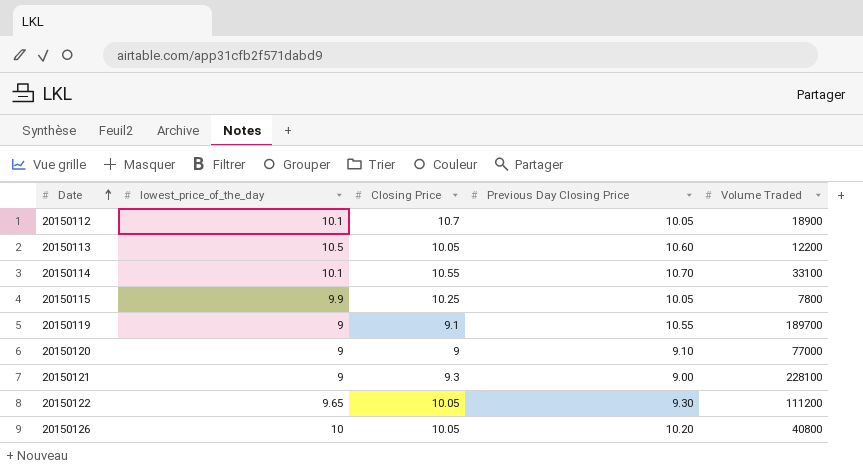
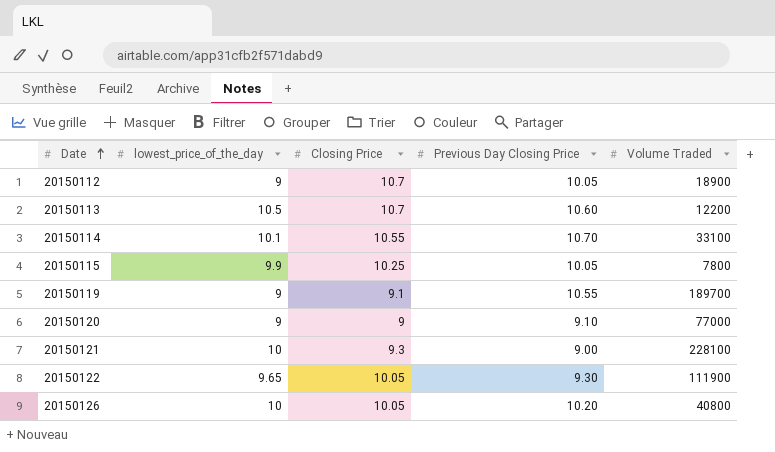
20150112 | lowest_price_of_the_day: 10.1 -> 9
20150113 | Closing Price: 10.05 -> 10.7
20150121 | lowest_price_of_the_day: 9 -> 10
20150122 | Volume Traded: 111200 -> 111900

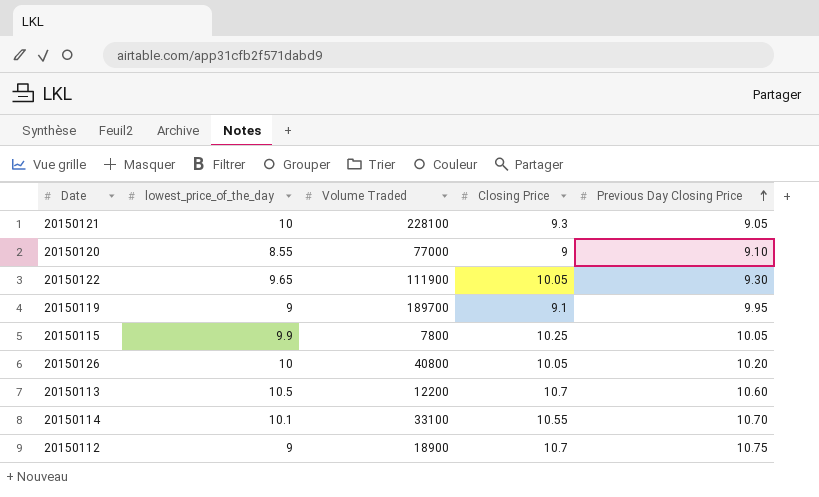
row order: Date ascending -> Previous Day Closing Price ascending
column Volume Traded | position: 5 -> 3
20150121 | Previous Day Closing Price: 9.00 -> 9.05
20150120 | lowest_price_of_the_day: 9 -> 8.55
20150119 | Previous Day Closing Price: 10.55 -> 9.95
20150112 | Previous Day Closing Price: 10.05 -> 10.75

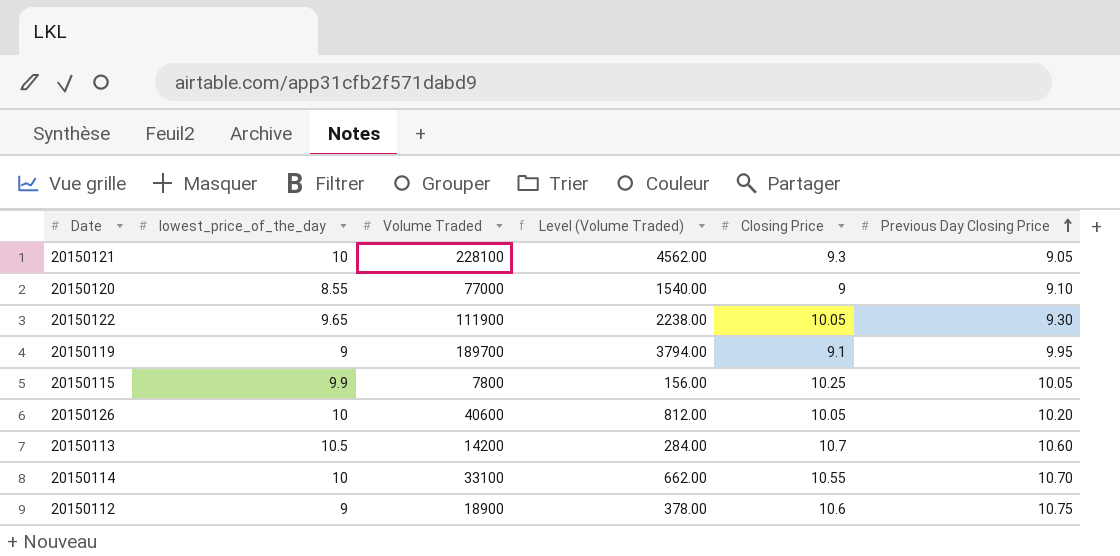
column Level (Volume Traded) | formula: none -> [Volume Traded] * 0.02
20150126 | Volume Traded: 40800 -> 40600
20150113 | Volume Traded: 12200 -> 14200
20150114 | lowest_price_of_the_day: 10.1 -> 10
20150112 | Closing Price: 10.7 -> 10.6

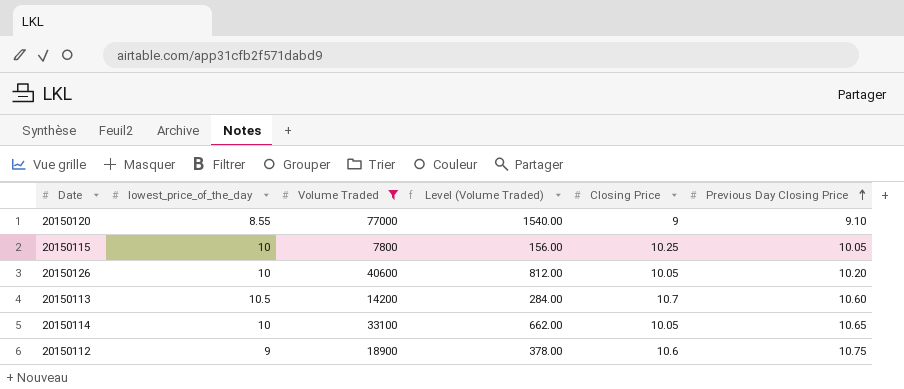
filter: none -> Volume Traded <= 77000
20150115 | lowest_price_of_the_day: 9.9 -> 10
20150114 | Closing Price: 10.55 -> 10.05
20150114 | Previous Day Closing Price: 10.70 -> 10.65

